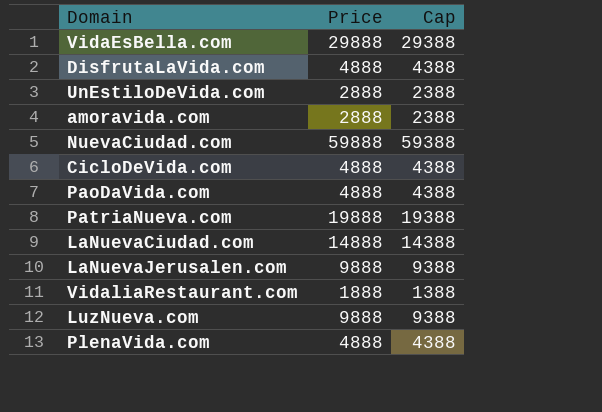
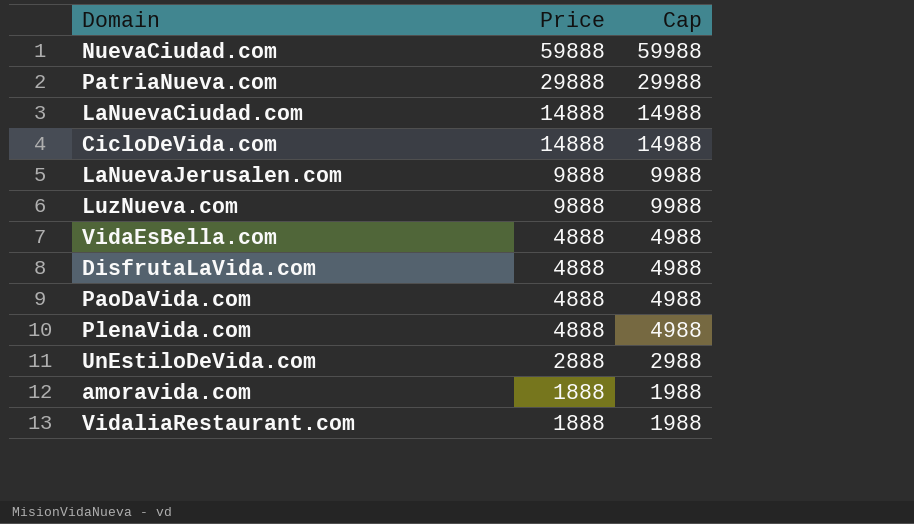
row order: none -> Price descending
column Cap | formula: [Price] - 500 -> [Price] + 100
PatriaNueva.com | Price: 19888 -> 29888
CicloDeVida.com | Price: 4888 -> 14888
VidaEsBella.com | Price: 29888 -> 4888
amoravida.com | Price: 2888 -> 1888

